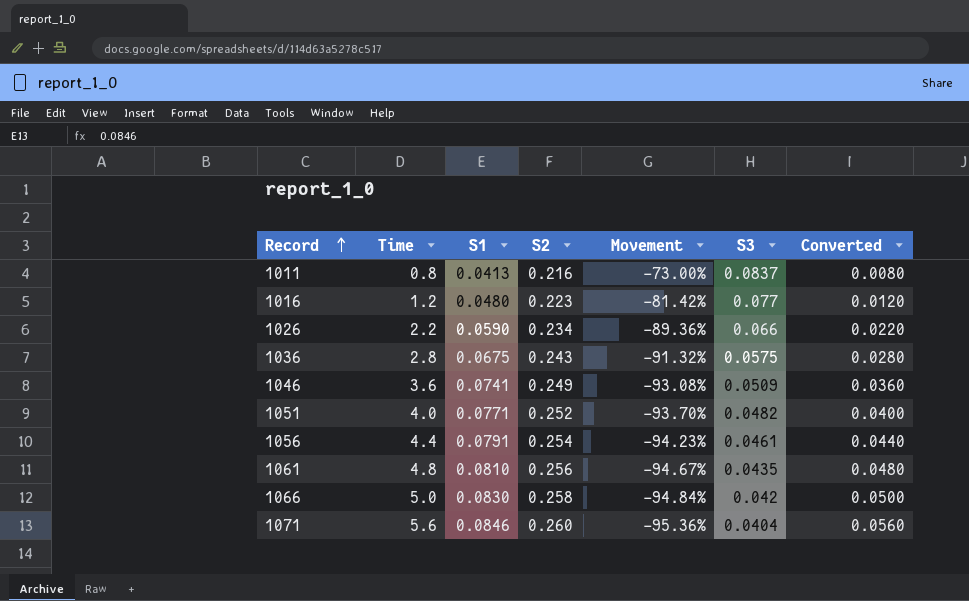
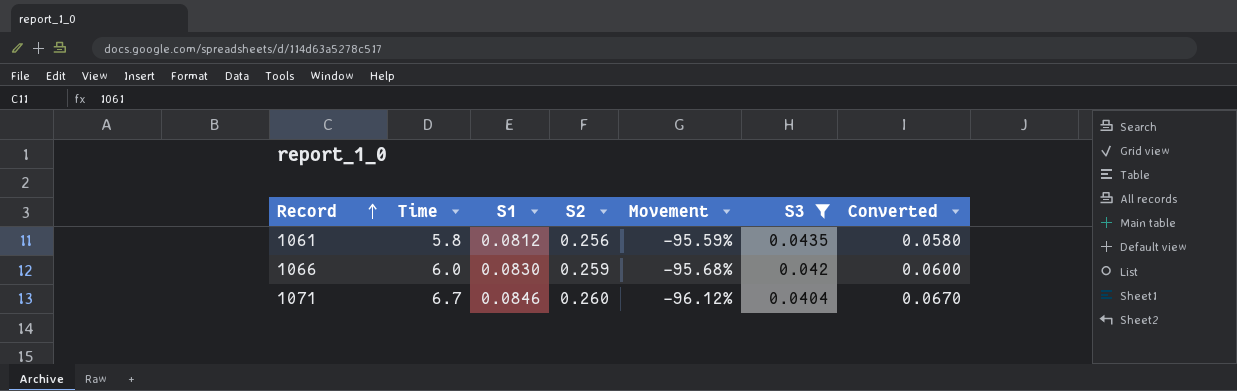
filter: none -> S3 <= 0.0435
1061 | Time: 4.8 -> 5.8
1061 | S1: 0.0810 -> 0.0812
1061 | Movement: -94.67% -> -95.59%
1061 | Converted: 0.0480 -> 0.0580
1066 | Time: 5.0 -> 6.0
1066 | S2: 0.258 -> 0.259
1066 | Movement: -94.84% -> -95.68%
1066 | Converted: 0.0500 -> 0.0600
1071 | Time: 5.6 -> 6.7
1071 | Movement: -95.36% -> -96.12%
1071 | Converted: 0.0560 -> 0.0670

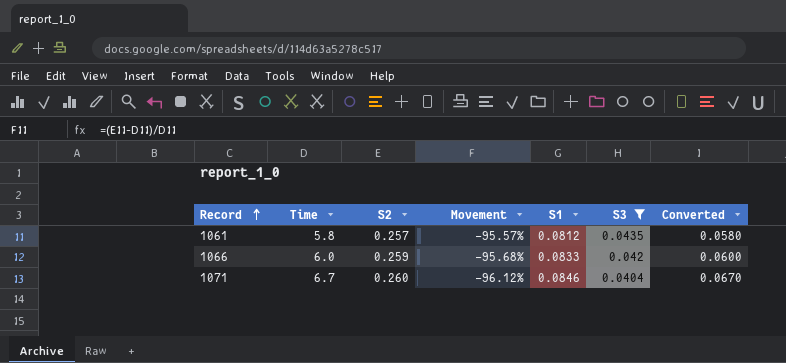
column S1 | position: 3 -> 5
1061 | S2: 0.256 -> 0.257
1061 | Movement: -95.59% -> -95.57%
1066 | S1: 0.0830 -> 0.0833

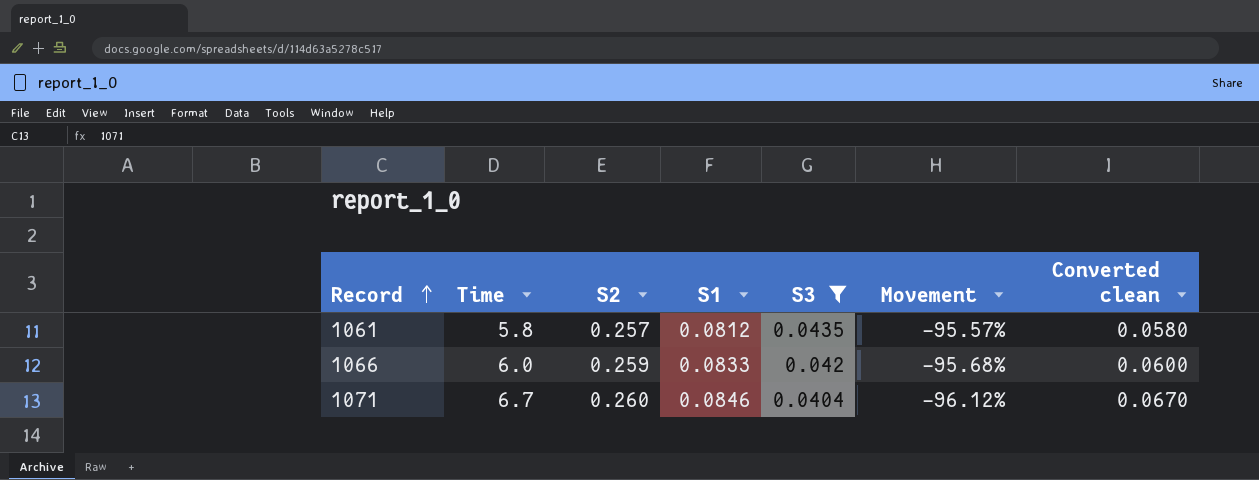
column Movement | position: 4 -> 6
column name: Converted -> Converted clean

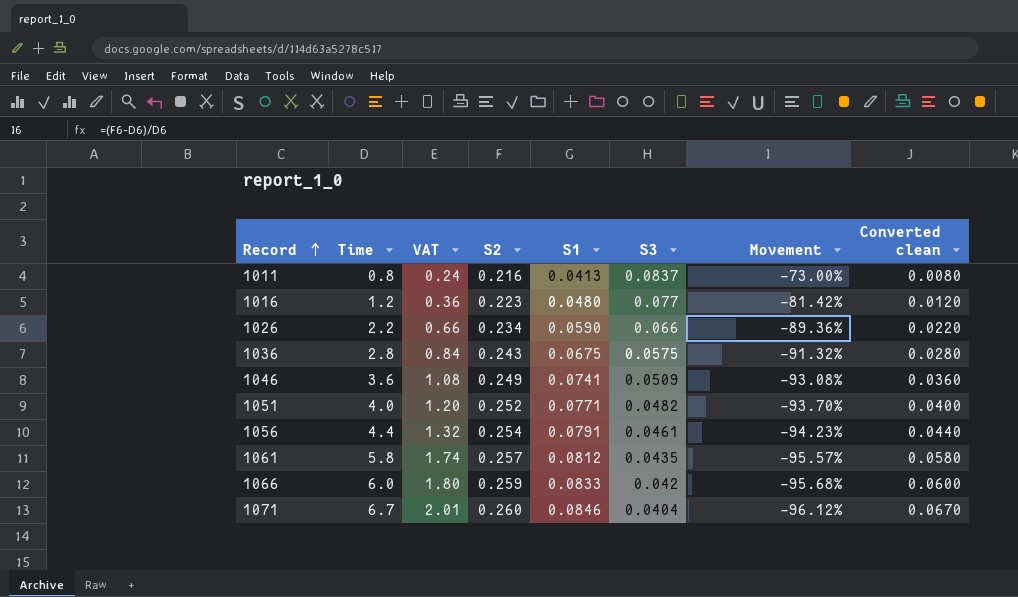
filter: S3 <= 0.0435 -> none
column VAT | formula: none -> [Time] * 0.3

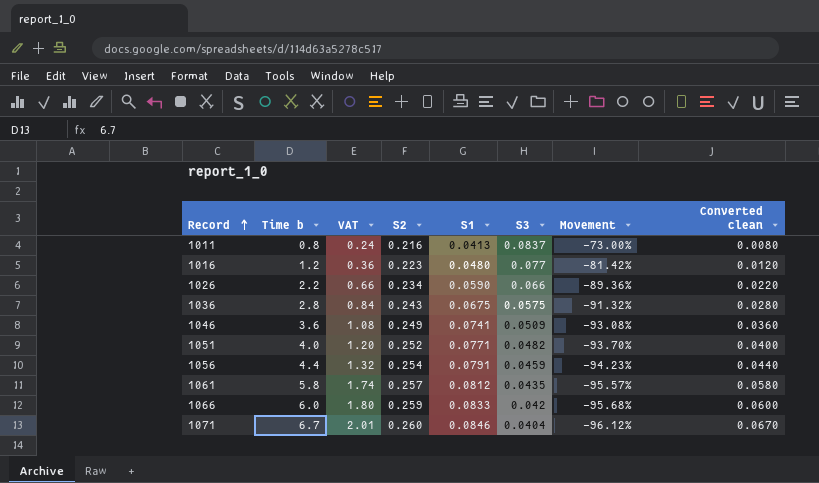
column name: Time -> Time b
1056 | S3: 0.0461 -> 0.0459

